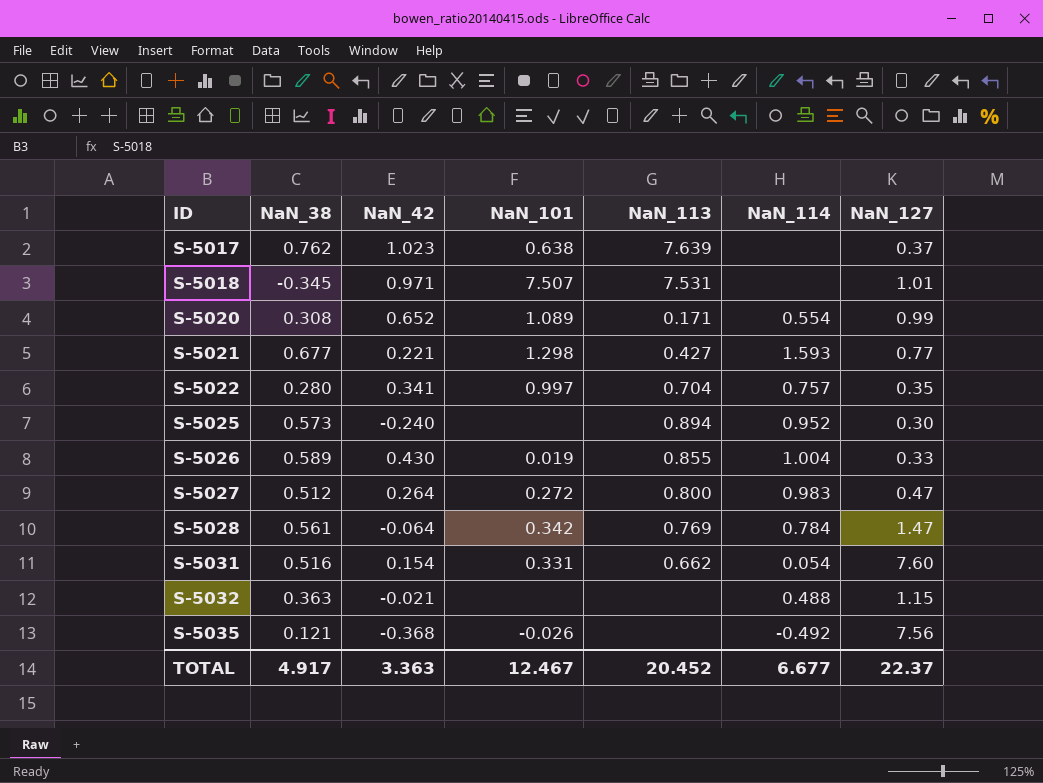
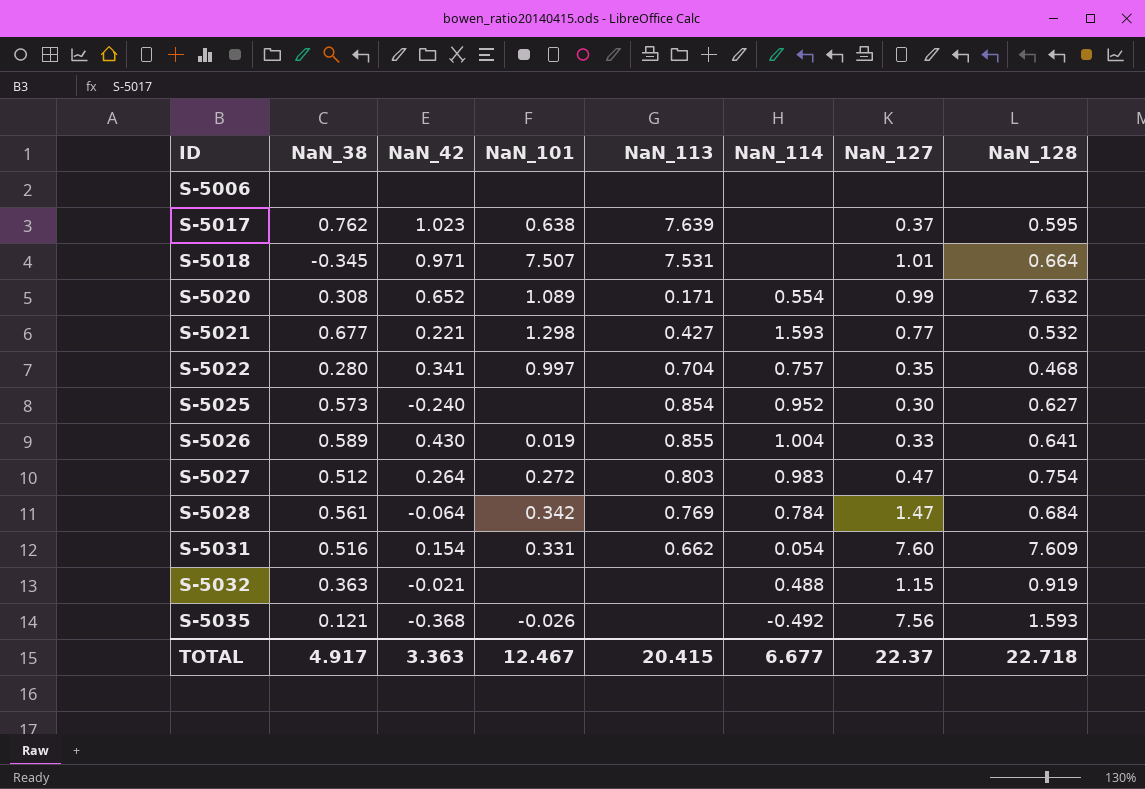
column NaN_128 | position: none -> 8
row S-5006: none -> none | none | none | none | none | none | none
S-5025 | NaN_113: 0.894 -> 0.854
S-5027 | NaN_113: 0.800 -> 0.803
TOTAL | NaN_113: 20.452 -> 20.415

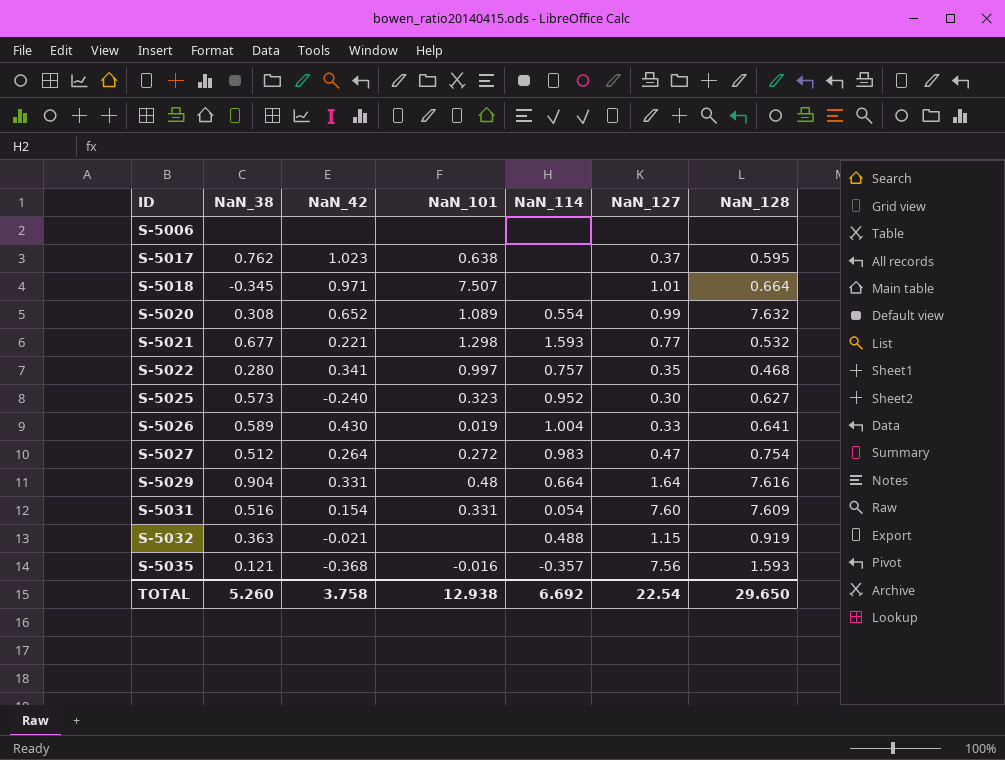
column NaN_113 | position: 5 -> none
row S-5028: 0.561 | -0.064 | 0.342 | 0.769 | 0.784 | 1.47 | 0.684 -> none
S-5025 | NaN_101: none -> 0.323
row S-5029: none -> 0.904 | 0.331 | 0.48 | 0.664 | 1.64 | 7.616
S-5035 | NaN_101: -0.026 -> -0.016
S-5035 | NaN_114: -0.492 -> -0.357
TOTAL | NaN_38: 4.917 -> 5.260
TOTAL | NaN_42: 3.363 -> 3.758
TOTAL | NaN_101: 12.467 -> 12.938
TOTAL | NaN_114: 6.677 -> 6.692
TOTAL | NaN_127: 22.37 -> 22.54
TOTAL | NaN_128: 22.718 -> 29.650

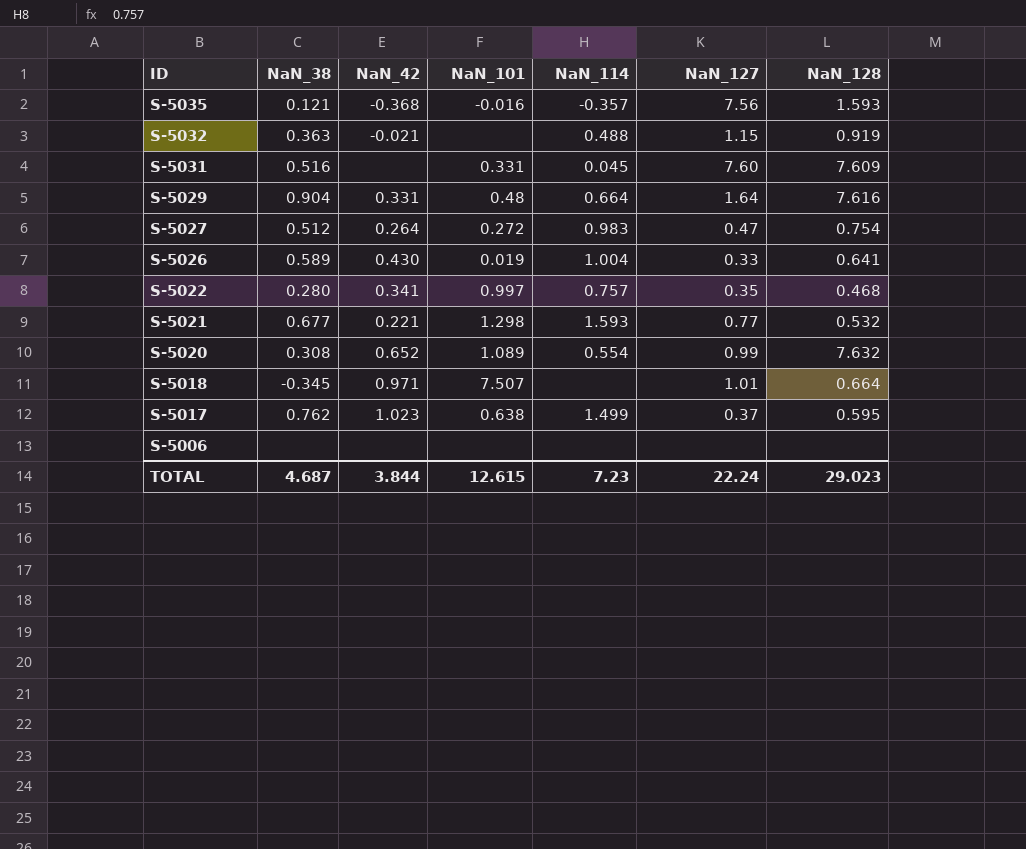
row order: ID ascending -> ID descending
row S-5025: 0.573 | -0.240 | 0.323 | 0.952 | 0.30 | 0.627 -> none
S-5031 | NaN_42: 0.154 -> none
S-5031 | NaN_114: 0.054 -> 0.045
S-5017 | NaN_114: none -> 1.499
TOTAL | NaN_38: 5.260 -> 4.687
TOTAL | NaN_42: 3.758 -> 3.844
TOTAL | NaN_101: 12.938 -> 12.615
TOTAL | NaN_114: 6.692 -> 7.23
TOTAL | NaN_127: 22.54 -> 22.24
TOTAL | NaN_128: 29.650 -> 29.023

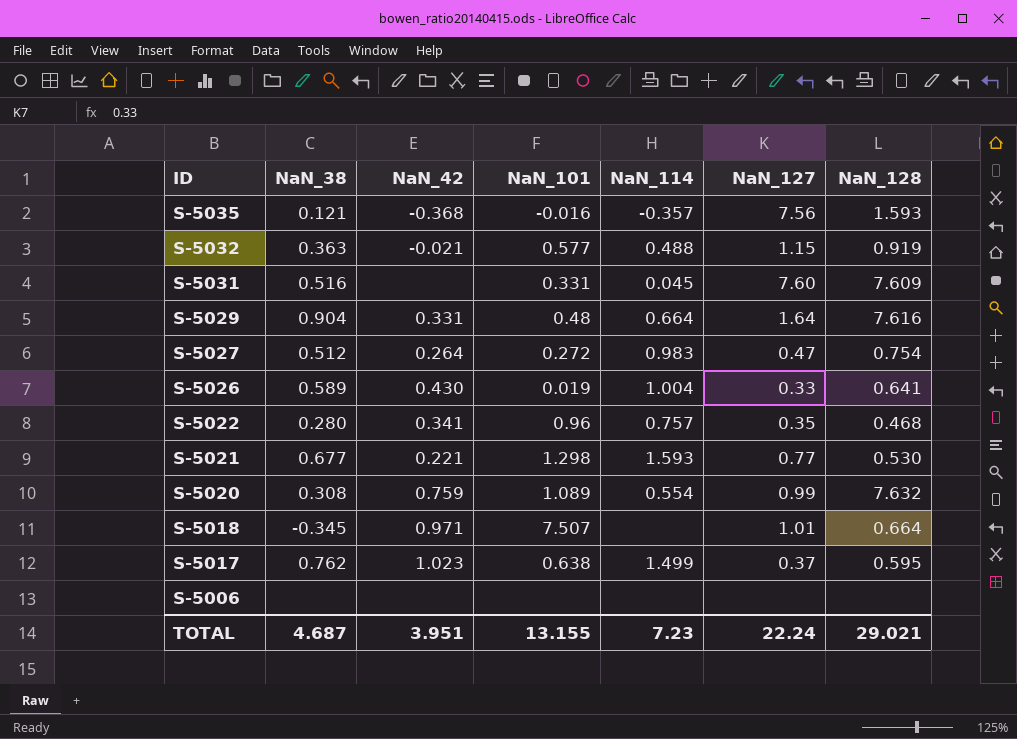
S-5032 | NaN_101: none -> 0.577
S-5022 | NaN_101: 0.997 -> 0.96
S-5021 | NaN_128: 0.532 -> 0.530
S-5020 | NaN_42: 0.652 -> 0.759
TOTAL | NaN_42: 3.844 -> 3.951
TOTAL | NaN_101: 12.615 -> 13.155
TOTAL | NaN_128: 29.023 -> 29.021

